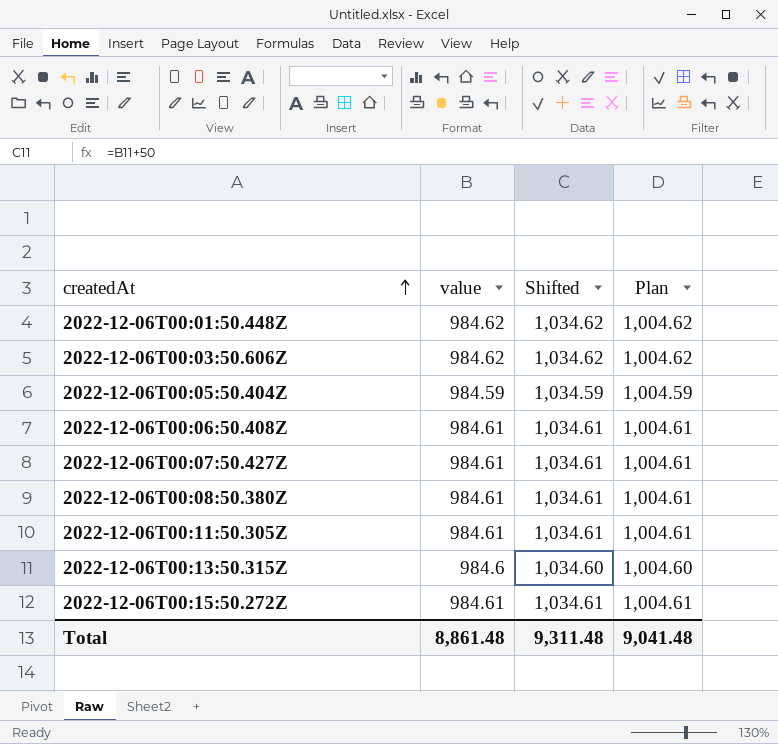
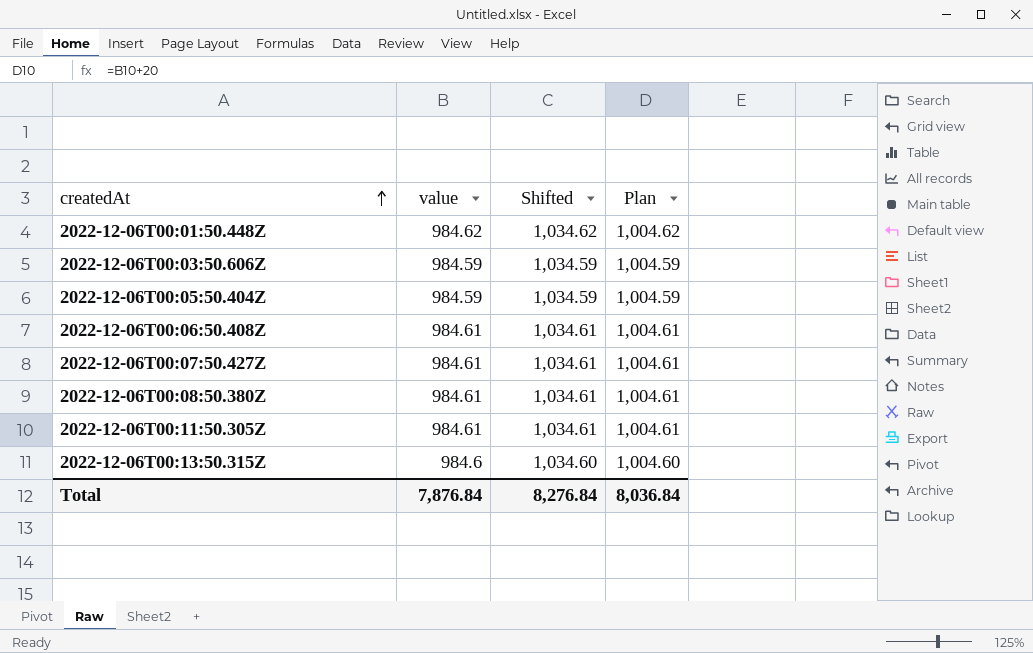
row 2022-12-06T00:15:50.272Z: 984.61 | 1,034.61 | 1,004.61 -> none
2022-12-06T00:03:50.606Z | value: 984.62 -> 984.59
2022-12-06T00:03:50.606Z | Shifted: 1,034.62 -> 1,034.59
2022-12-06T00:03:50.606Z | Plan: 1,004.62 -> 1,004.59
Total | value: 8,861.48 -> 7,876.84
Total | Shifted: 9,311.48 -> 8,276.84
Total | Plan: 9,041.48 -> 8,036.84

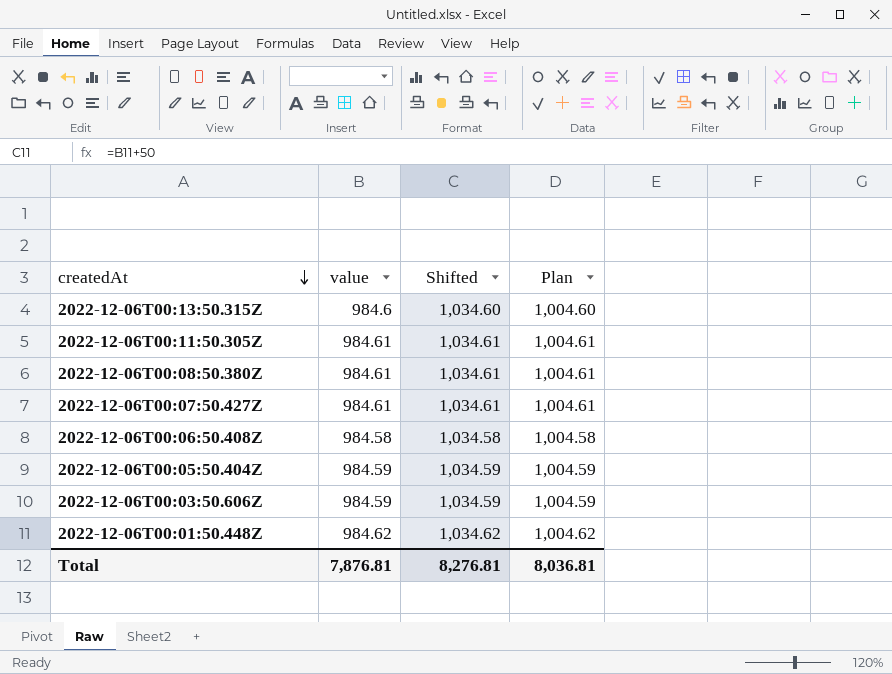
row order: createdAt ascending -> createdAt descending
2022-12-06T00:06:50.408Z | value: 984.61 -> 984.58
2022-12-06T00:06:50.408Z | Shifted: 1,034.61 -> 1,034.58
2022-12-06T00:06:50.408Z | Plan: 1,004.61 -> 1,004.58
Total | value: 7,876.84 -> 7,876.81
Total | Shifted: 8,276.84 -> 8,276.81
Total | Plan: 8,036.84 -> 8,036.81

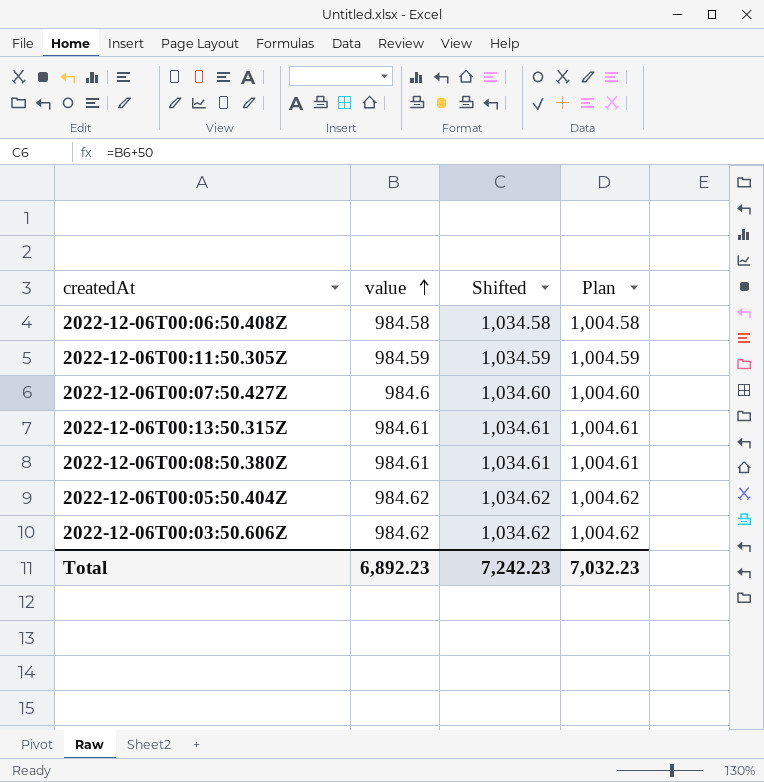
row order: createdAt descending -> value ascending
row 2022-12-06T00:01:50.448Z: 984.62 | 1,034.62 | 1,004.62 -> none
2022-12-06T00:11:50.305Z | value: 984.61 -> 984.59
2022-12-06T00:11:50.305Z | Shifted: 1,034.61 -> 1,034.59
2022-12-06T00:11:50.305Z | Plan: 1,004.61 -> 1,004.59
2022-12-06T00:07:50.427Z | value: 984.61 -> 984.6
2022-12-06T00:07:50.427Z | Shifted: 1,034.61 -> 1,034.60
2022-12-06T00:07:50.427Z | Plan: 1,004.61 -> 1,004.60
2022-12-06T00:13:50.315Z | value: 984.6 -> 984.61
2022-12-06T00:13:50.315Z | Shifted: 1,034.60 -> 1,034.61
2022-12-06T00:13:50.315Z | Plan: 1,004.60 -> 1,004.61
2022-12-06T00:05:50.404Z | value: 984.59 -> 984.62
2022-12-06T00:05:50.404Z | Shifted: 1,034.59 -> 1,034.62
2022-12-06T00:05:50.404Z | Plan: 1,004.59 -> 1,004.62
2022-12-06T00:03:50.606Z | value: 984.59 -> 984.62
2022-12-06T00:03:50.606Z | Shifted: 1,034.59 -> 1,034.62
2022-12-06T00:03:50.606Z | Plan: 1,004.59 -> 1,004.62
Total | value: 7,876.81 -> 6,892.23
Total | Shifted: 8,276.81 -> 7,242.23
Total | Plan: 8,036.81 -> 7,032.23

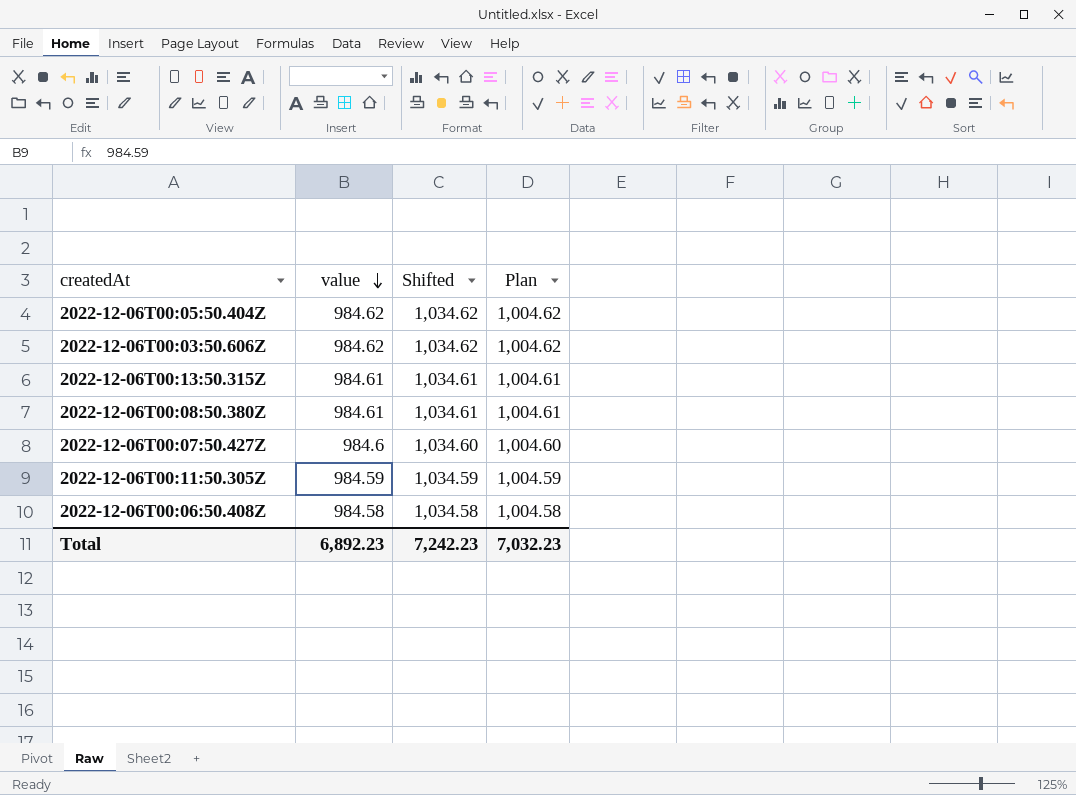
row order: value ascending -> value descending

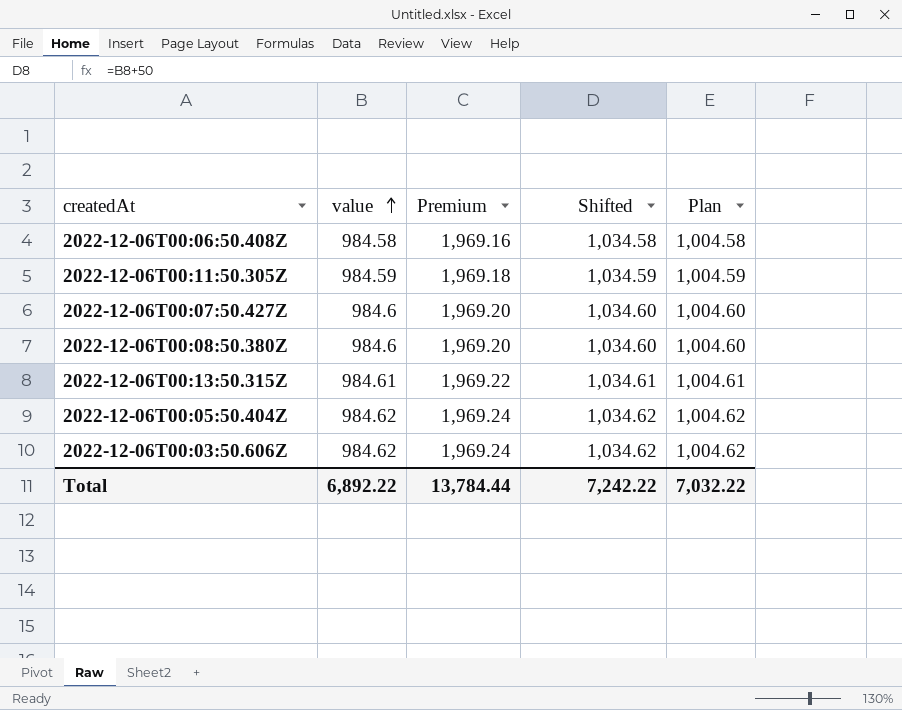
row order: value descending -> value ascending
column Premium | formula: none -> [value] * 2
2022-12-06T00:08:50.380Z | value: 984.61 -> 984.6
2022-12-06T00:08:50.380Z | Shifted: 1,034.61 -> 1,034.60
2022-12-06T00:08:50.380Z | Plan: 1,004.61 -> 1,004.60
Total | value: 6,892.23 -> 6,892.22
Total | Shifted: 7,242.23 -> 7,242.22
Total | Plan: 7,032.23 -> 7,032.22

